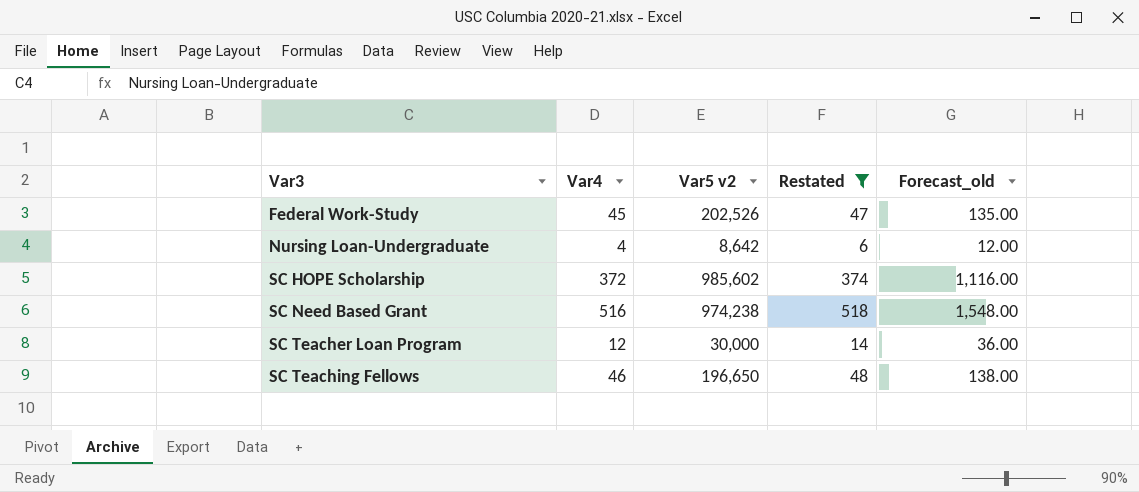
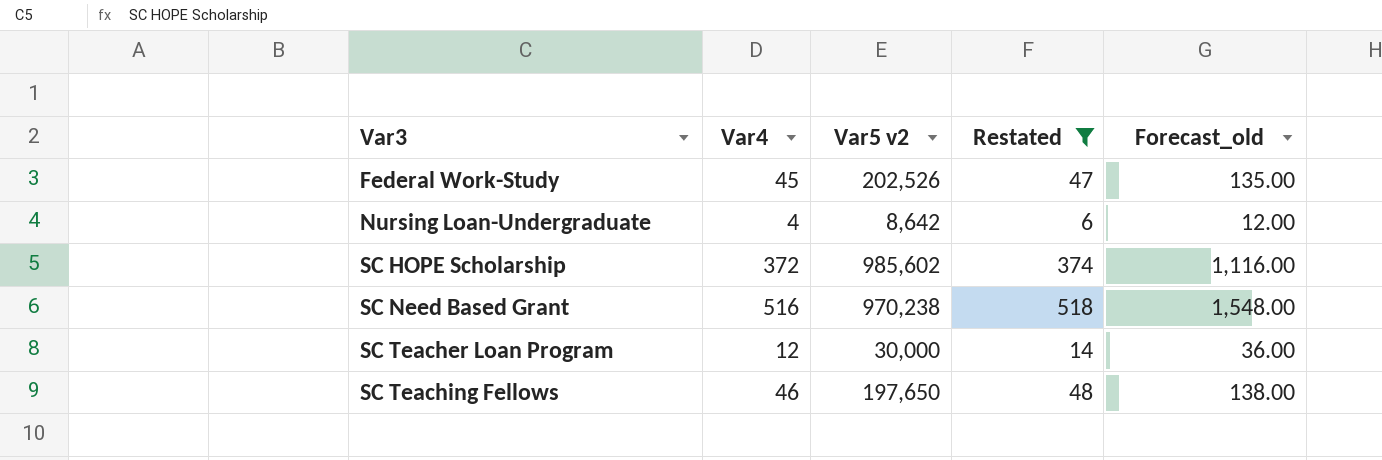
SC Need Based Grant | Var5 v2: 974,238 -> 970,238
SC Teaching Fellows | Var5 v2: 196,650 -> 197,650

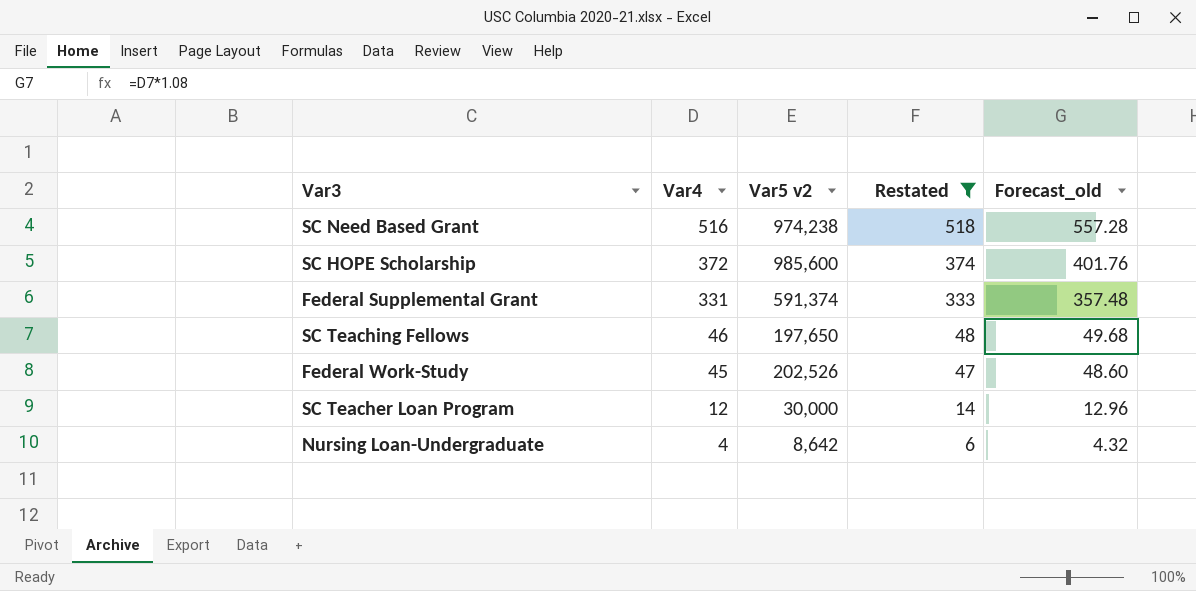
row order: Var3 ascending -> Var4 descending
column Forecast_old | formula: [Var4] * 3 -> [Var4] * 1.08
SC Need Based Grant | Var5 v2: 970,238 -> 974,238
SC HOPE Scholarship | Var5 v2: 985,602 -> 985,600
row Federal Supplemental Grant: none -> 331 | 591,374 | 333 | 357.48

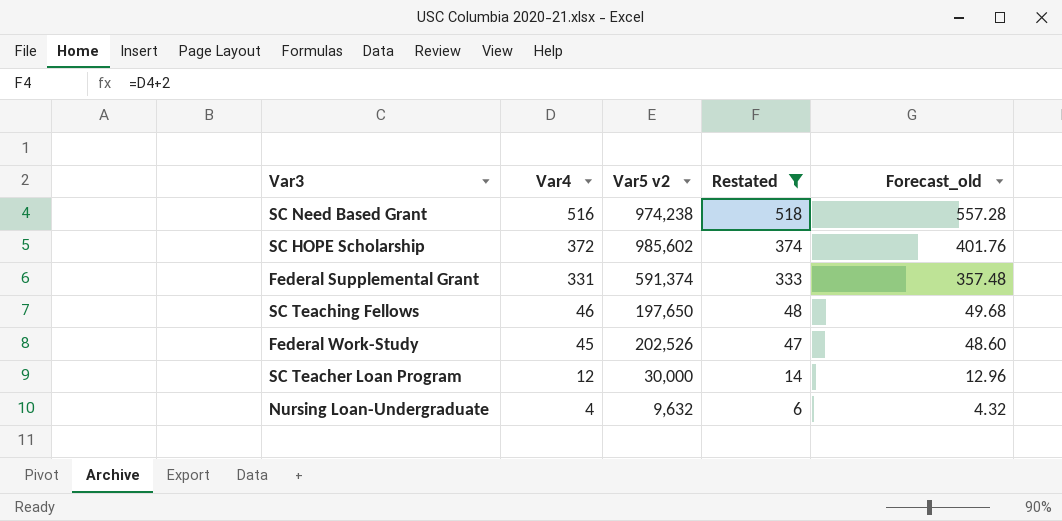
SC HOPE Scholarship | Var5 v2: 985,600 -> 985,602
Nursing Loan-Undergraduate | Var5 v2: 8,642 -> 9,632

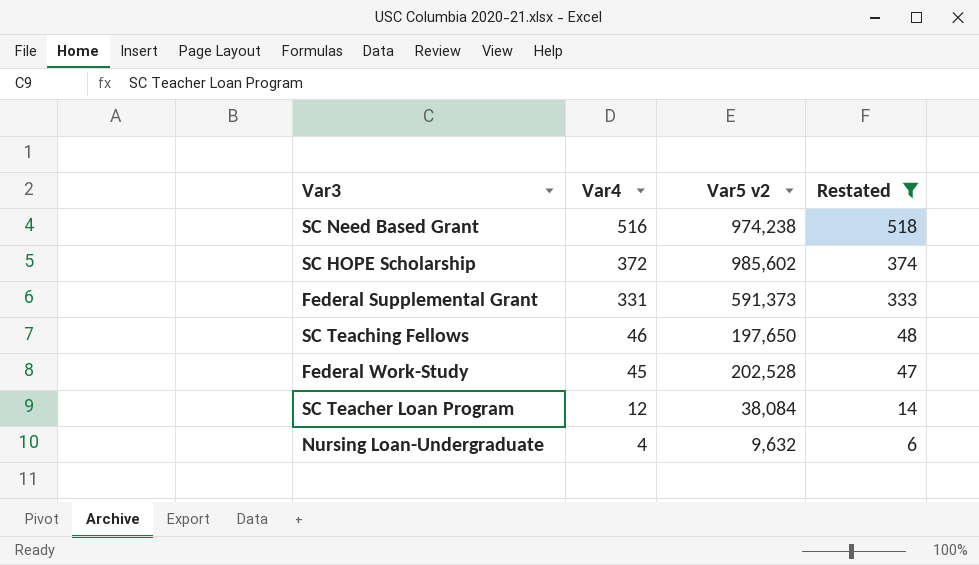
column Forecast_old | formula: [Var4] * 1.08 -> none
Federal Supplemental Grant | Var5 v2: 591,374 -> 591,373
Federal Work-Study | Var5 v2: 202,526 -> 202,528
SC Teacher Loan Program | Var5 v2: 30,000 -> 38,084

